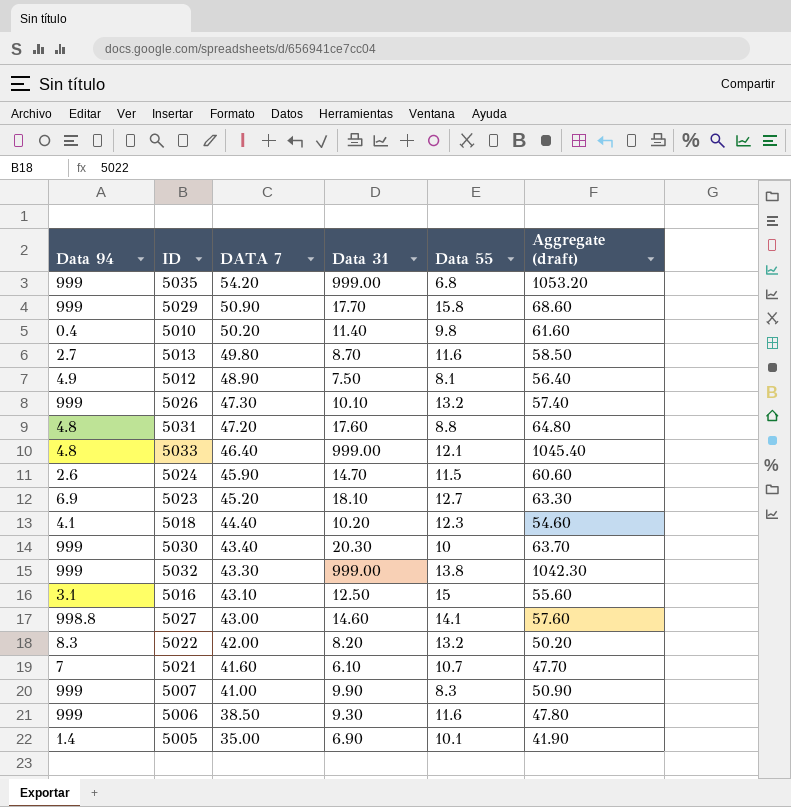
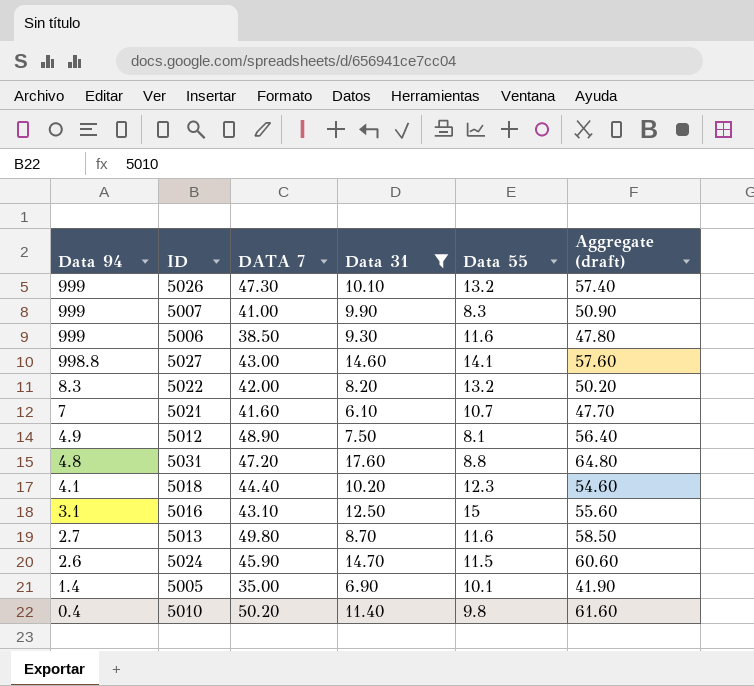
filter: none -> Data 31 <= 17.60
row order: DATA 7 descending -> Data 94 descending

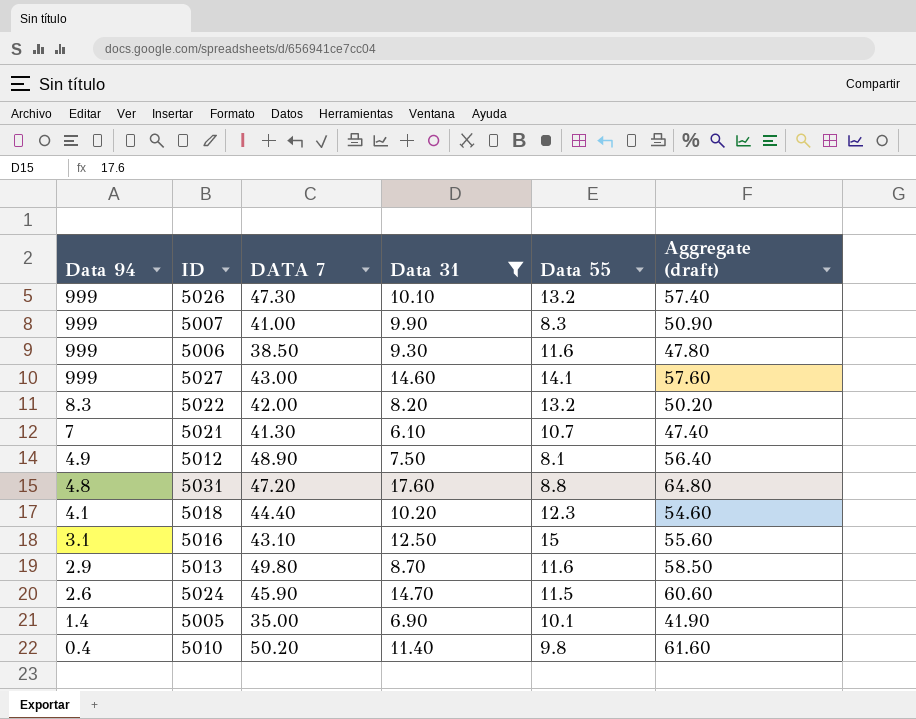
5027 | Data 94: 998.8 -> 999
5021 | DATA 7: 41.60 -> 41.30
5021 | Aggregate (draft): 47.70 -> 47.40
5013 | Data 94: 2.7 -> 2.9

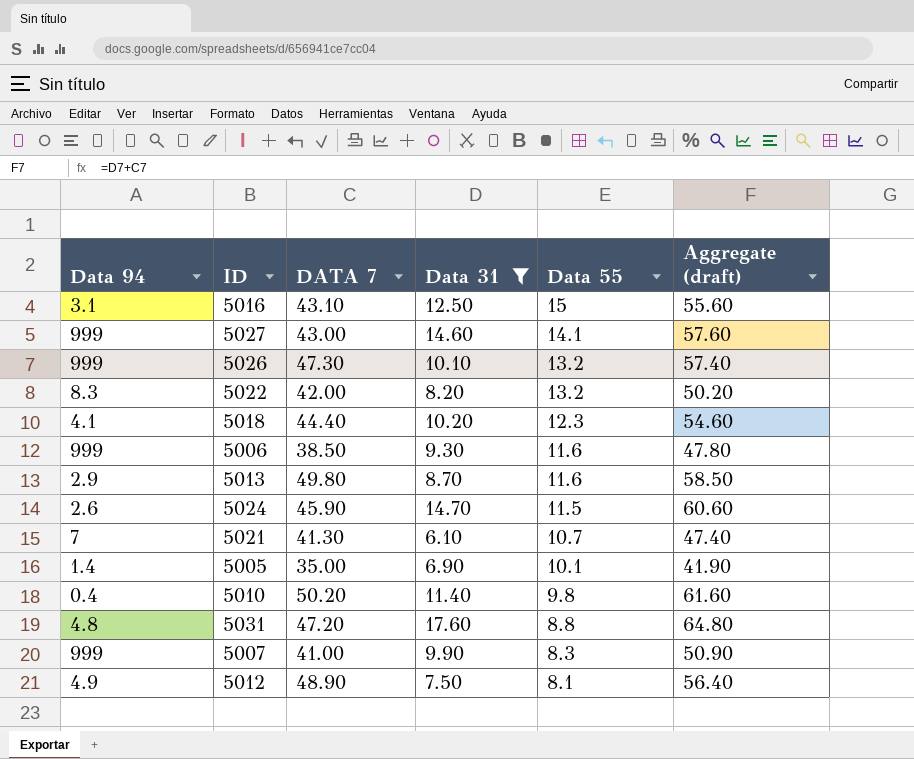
row order: Data 94 descending -> Data 55 descending

